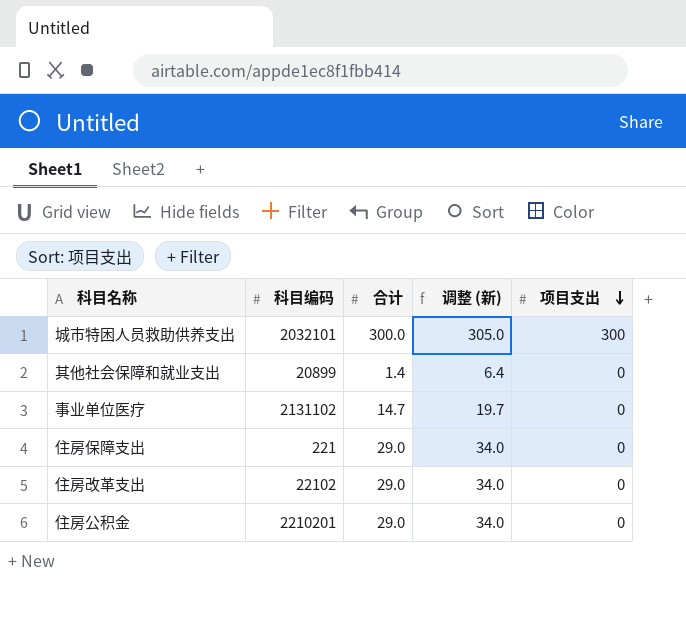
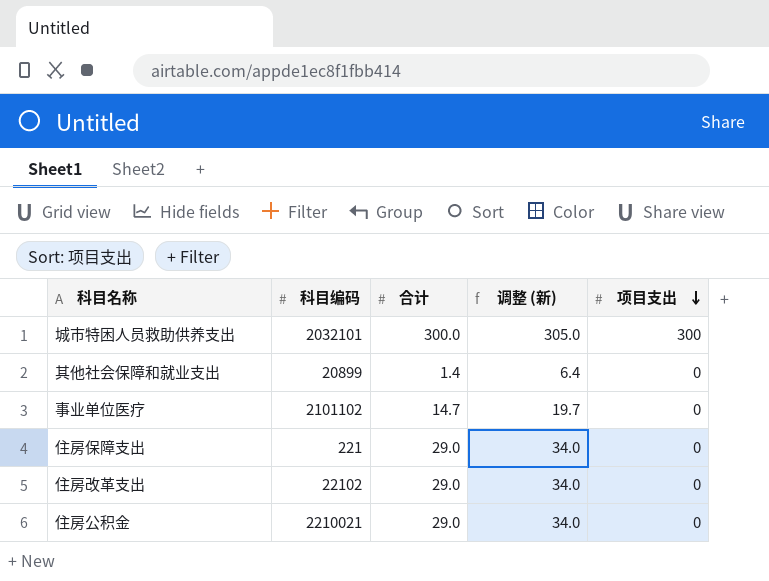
事业单位医疗 | 科目编码: 2131102 -> 2101102
住房公积金 | 科目编码: 2210201 -> 2210021

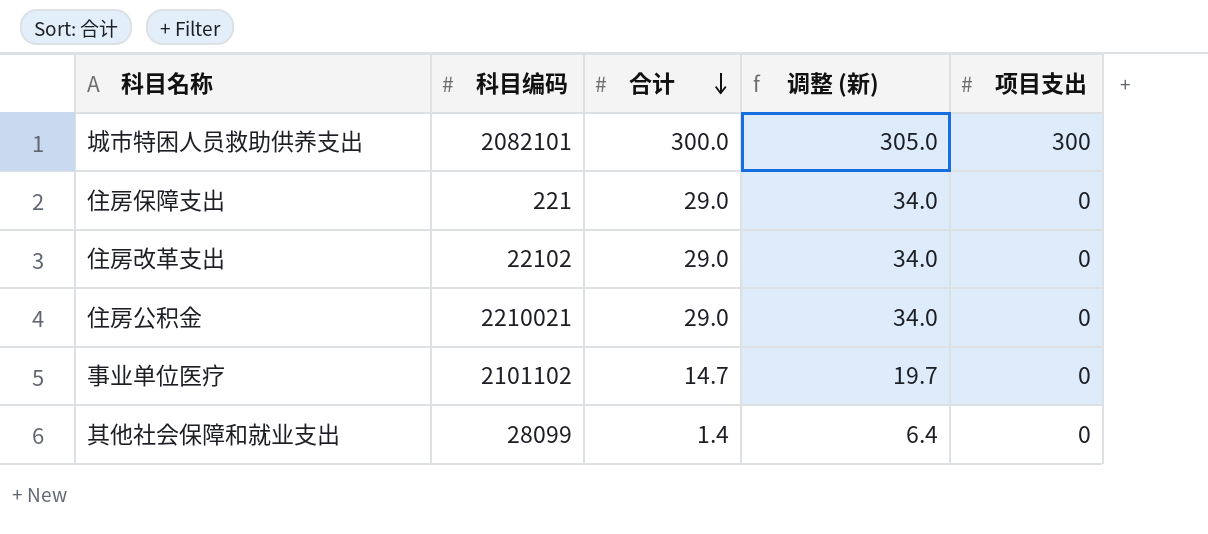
row order: 项目支出 descending -> 合计 descending
城市特困人员救助供养支出 | 科目编码: 2032101 -> 2082101
其他社会保障和就业支出 | 科目编码: 20899 -> 28099

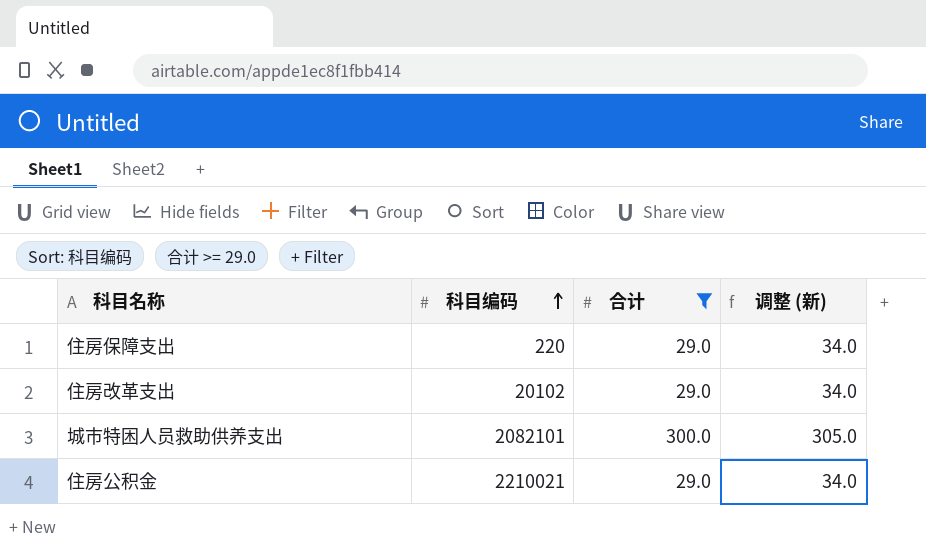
filter: none -> 合计 >= 29.0
row order: 合计 descending -> 科目编码 ascending
column 项目支出 | position: 5 -> none
住房保障支出 | 科目编码: 221 -> 220
住房改革支出 | 科目编码: 22102 -> 20102

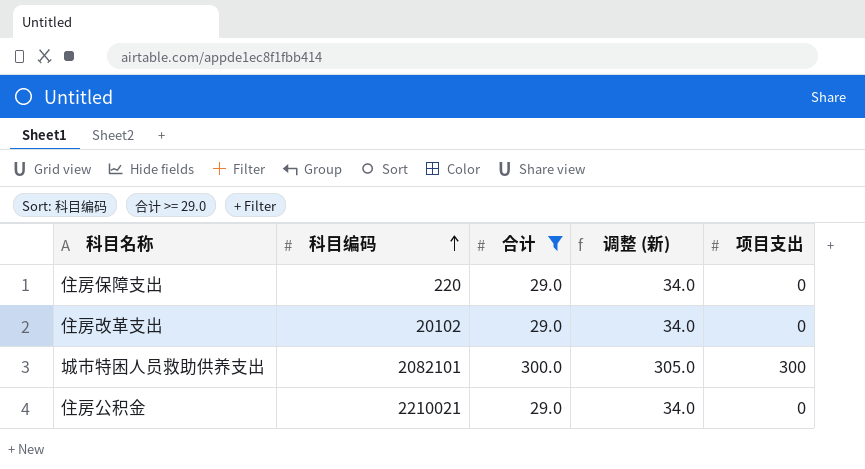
column 项目支出 | position: none -> 5

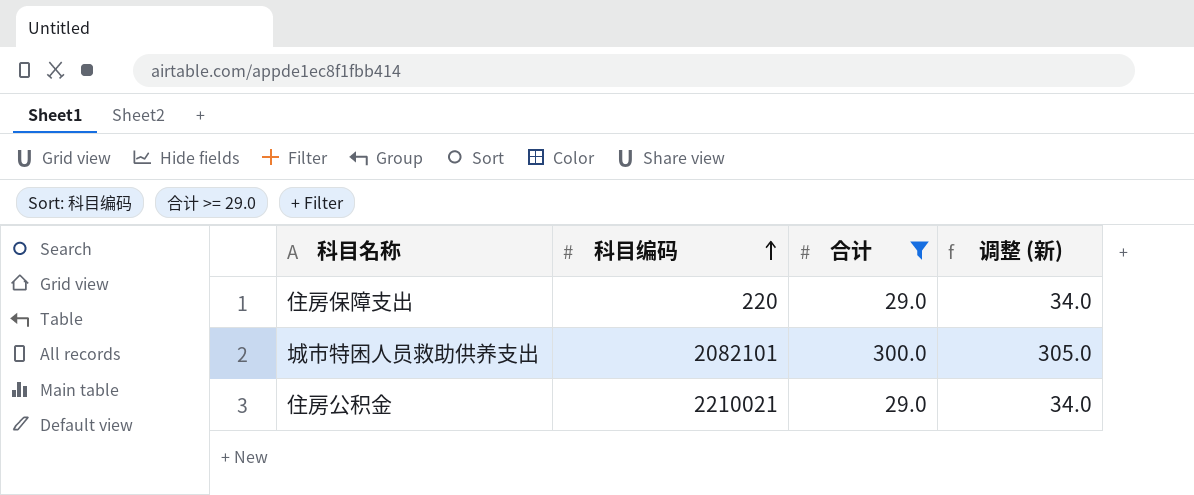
column 项目支出 | position: 5 -> none
row 住房改革支出: 20102 | 29.0 | 34.0 | 0 -> none

